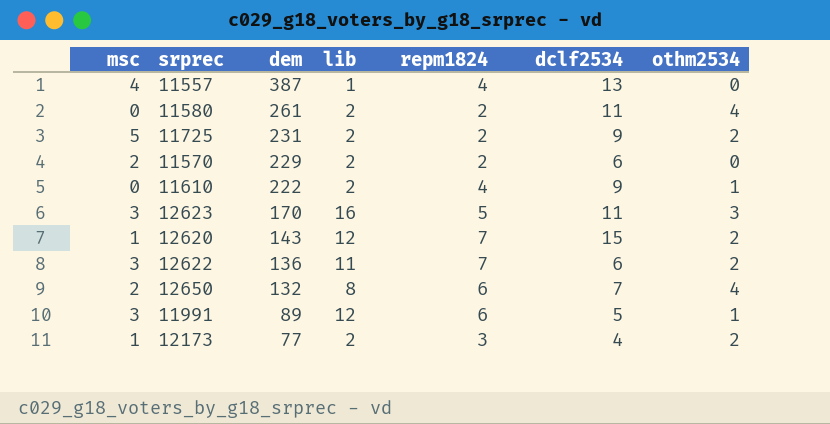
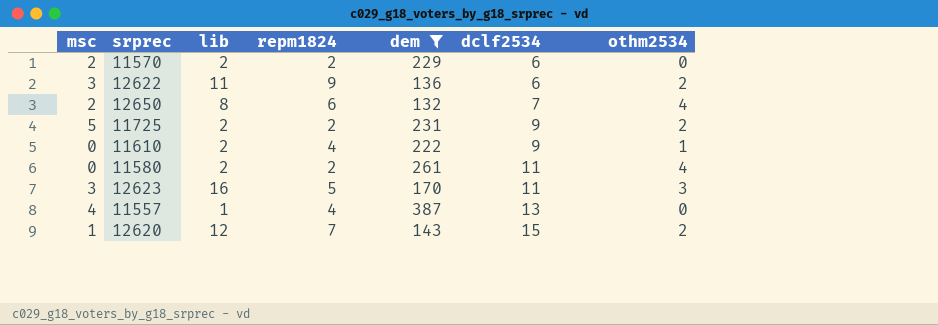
filter: none -> dem >= 132
row order: dem descending -> dclf2534 ascending
column dem | position: 3 -> 5
12622 | repm1824: 7 -> 9

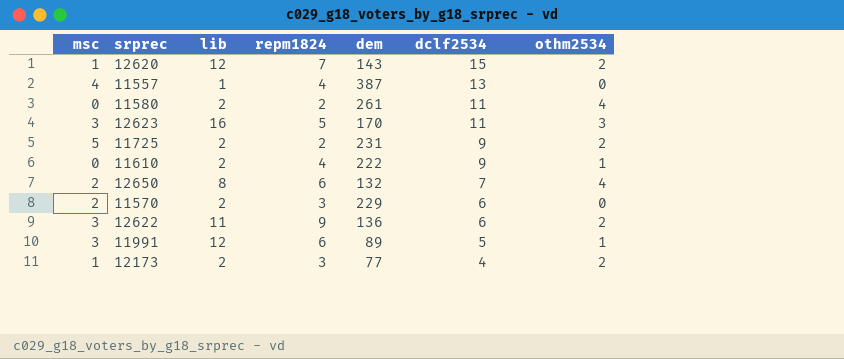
filter: dem >= 132 -> none
row order: dclf2534 ascending -> dclf2534 descending
11570 | repm1824: 2 -> 3

